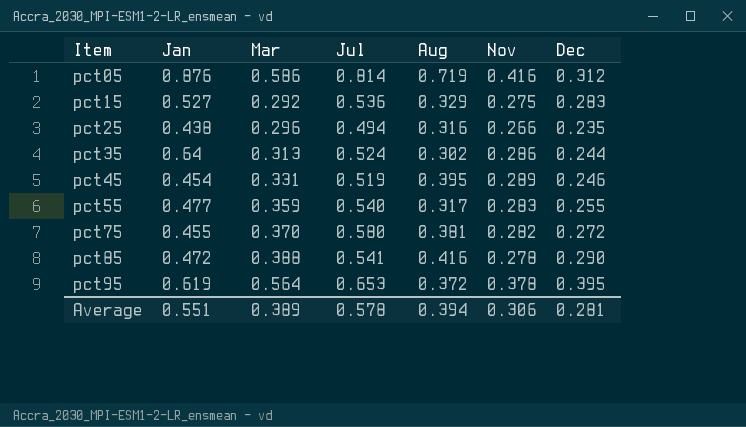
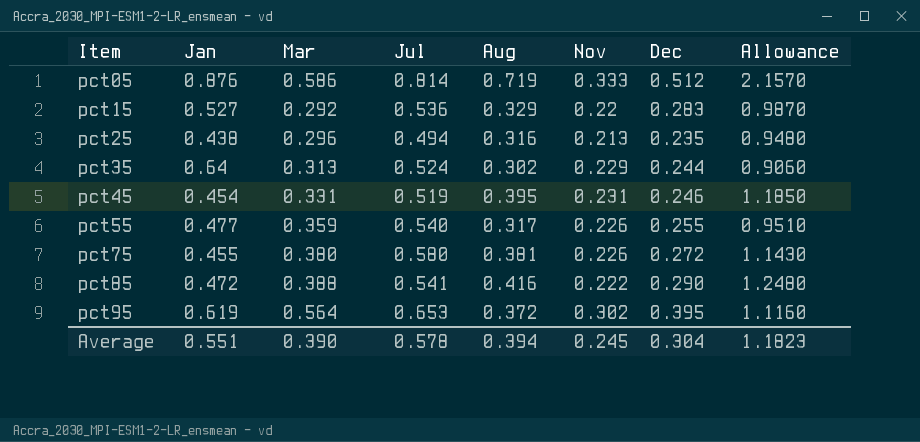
column Allowance | formula: none -> [Aug] * 3
pct05 | Nov: 0.416 -> 0.333
pct05 | Dec: 0.312 -> 0.512
pct15 | Nov: 0.275 -> 0.22
pct25 | Nov: 0.266 -> 0.213
pct35 | Nov: 0.286 -> 0.229
pct45 | Nov: 0.289 -> 0.231
pct55 | Nov: 0.283 -> 0.226
pct75 | Mar: 0.370 -> 0.380
pct75 | Nov: 0.282 -> 0.226
pct85 | Nov: 0.278 -> 0.222
pct95 | Nov: 0.378 -> 0.302
Average | Mar: 0.389 -> 0.390
Average | Nov: 0.306 -> 0.245
Average | Dec: 0.281 -> 0.304

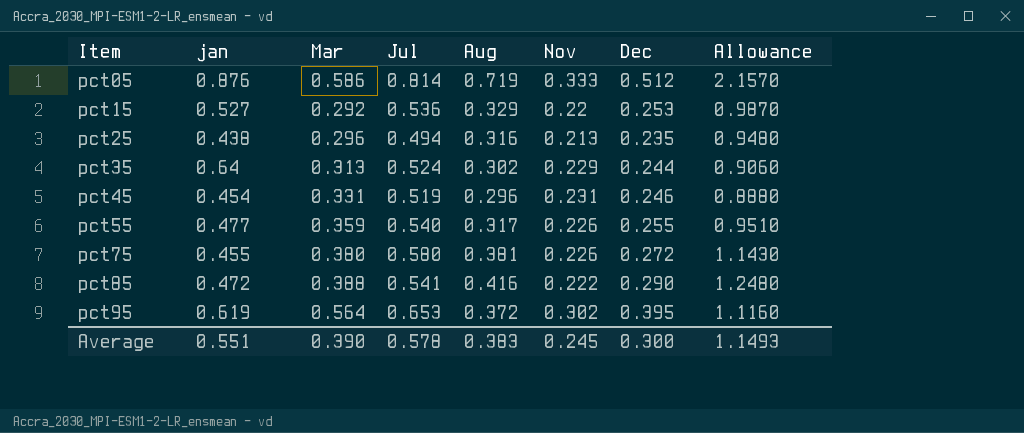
column name: Jan -> jan
pct15 | Dec: 0.283 -> 0.253
pct45 | Aug: 0.395 -> 0.296
pct45 | Allowance: 1.1850 -> 0.8880
Average | Aug: 0.394 -> 0.383
Average | Dec: 0.304 -> 0.300
Average | Allowance: 1.1823 -> 1.1493

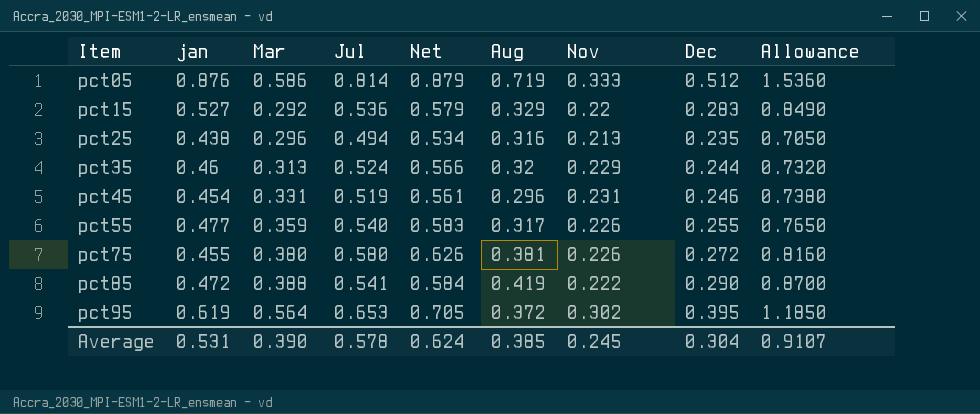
column Net | formula: none -> [Jul] * 1.08
column Allowance | formula: [Aug] * 3 -> [Dec] * 3
pct15 | Dec: 0.253 -> 0.283
pct35 | jan: 0.64 -> 0.46
pct35 | Aug: 0.302 -> 0.32
pct85 | Aug: 0.416 -> 0.419
Average | jan: 0.551 -> 0.531
Average | Aug: 0.383 -> 0.385
Average | Dec: 0.300 -> 0.304
Average | Allowance: 1.1493 -> 0.9107

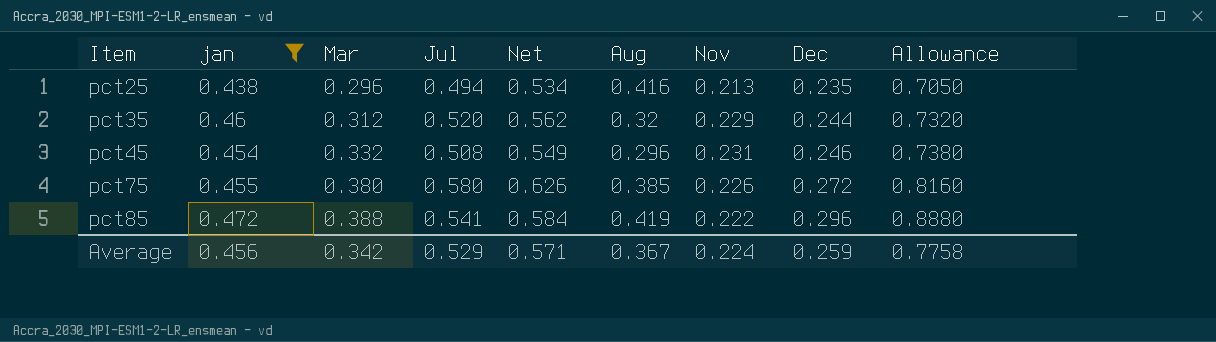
filter: none -> jan <= 0.472
pct25 | Aug: 0.316 -> 0.416
pct35 | Mar: 0.313 -> 0.312
pct35 | Jul: 0.524 -> 0.520
pct35 | Net: 0.566 -> 0.562
pct45 | Mar: 0.331 -> 0.332
pct45 | Jul: 0.519 -> 0.508
pct45 | Net: 0.561 -> 0.549
pct75 | Aug: 0.381 -> 0.385
pct85 | Dec: 0.290 -> 0.296
pct85 | Allowance: 0.8700 -> 0.8880
Average | jan: 0.531 -> 0.456
Average | Mar: 0.390 -> 0.342
Average | Jul: 0.578 -> 0.529
Average | Net: 0.624 -> 0.571
Average | Aug: 0.385 -> 0.367
Average | Nov: 0.245 -> 0.224
Average | Dec: 0.304 -> 0.259
Average | Allowance: 0.9107 -> 0.7758

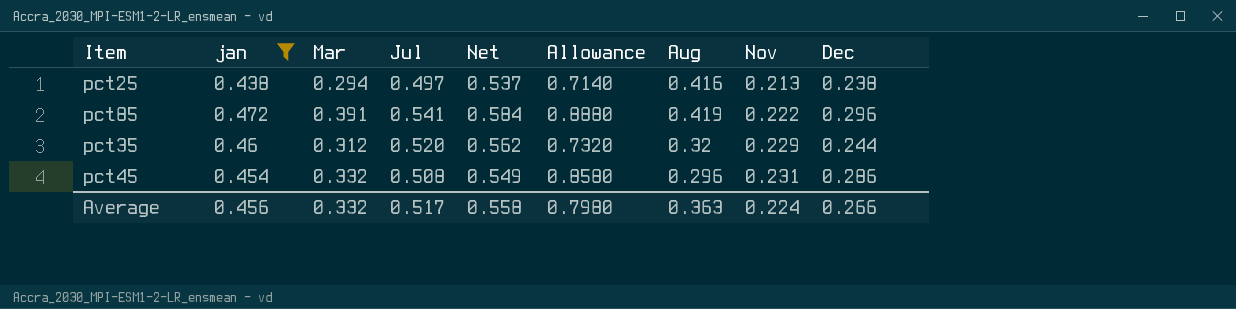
row order: Item ascending -> Nov ascending
column Allowance | position: 9 -> 6
row pct75: 0.455 | 0.380 | 0.580 | 0.626 | 0.385 | 0.226 | 0.272 | 0.8160 -> none
pct25 | Mar: 0.296 -> 0.294
pct25 | Jul: 0.494 -> 0.497
pct25 | Net: 0.534 -> 0.537
pct25 | Allowance: 0.7050 -> 0.7140
pct25 | Dec: 0.235 -> 0.238
pct85 | Mar: 0.388 -> 0.391
pct45 | Allowance: 0.7380 -> 0.8580
pct45 | Dec: 0.246 -> 0.286
Average | Mar: 0.342 -> 0.332
Average | Jul: 0.529 -> 0.517
Average | Net: 0.571 -> 0.558
Average | Allowance: 0.7758 -> 0.7980
Average | Aug: 0.367 -> 0.363
Average | Dec: 0.259 -> 0.266

